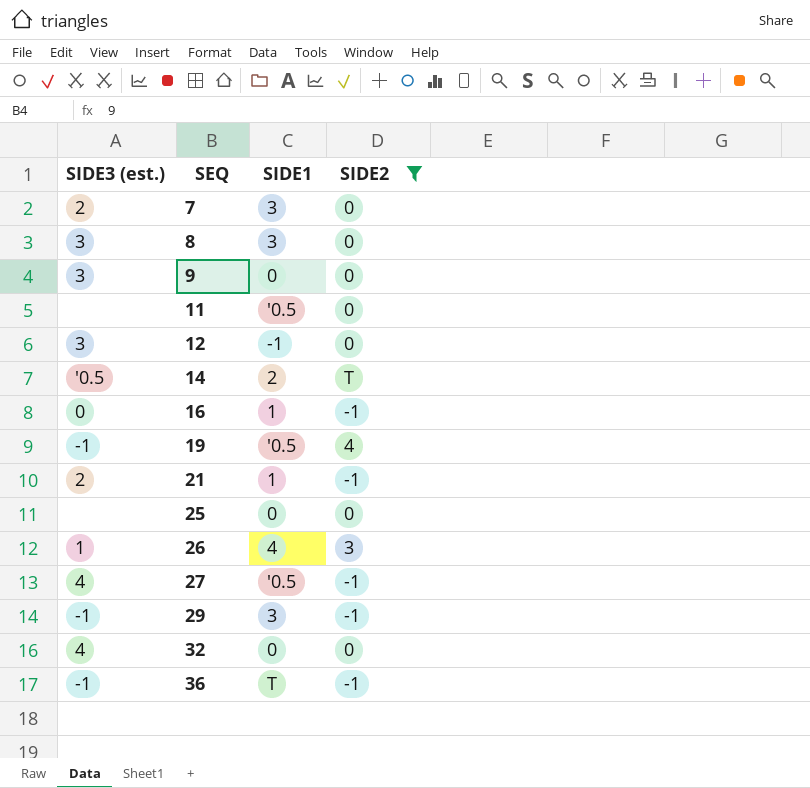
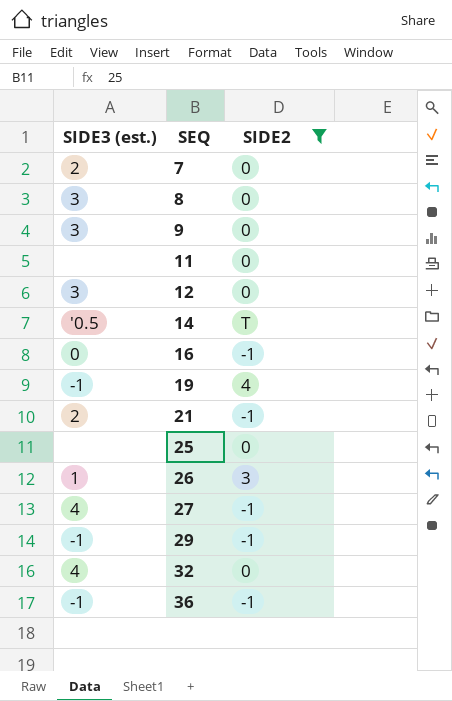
column SIDE1 | position: 3 -> none

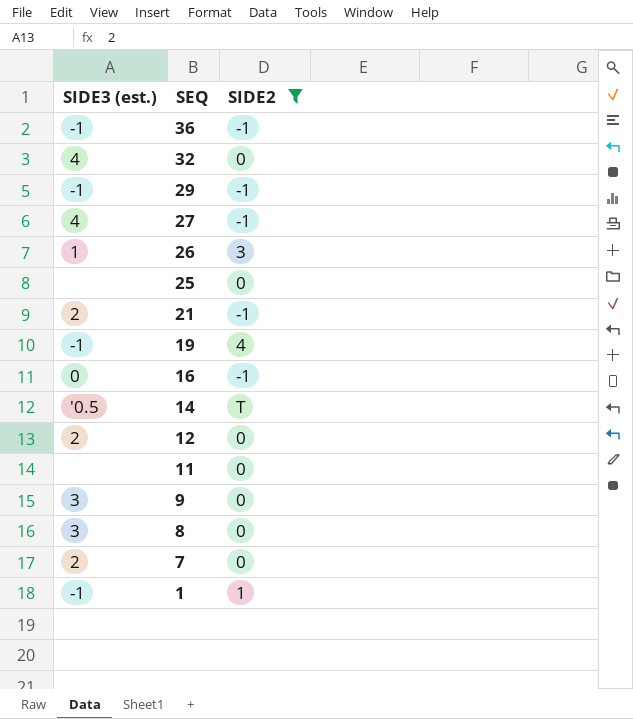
row order: SEQ ascending -> SEQ descending
12 | SIDE3 (est.): 3 -> 2
row 1: none -> -1 | 1

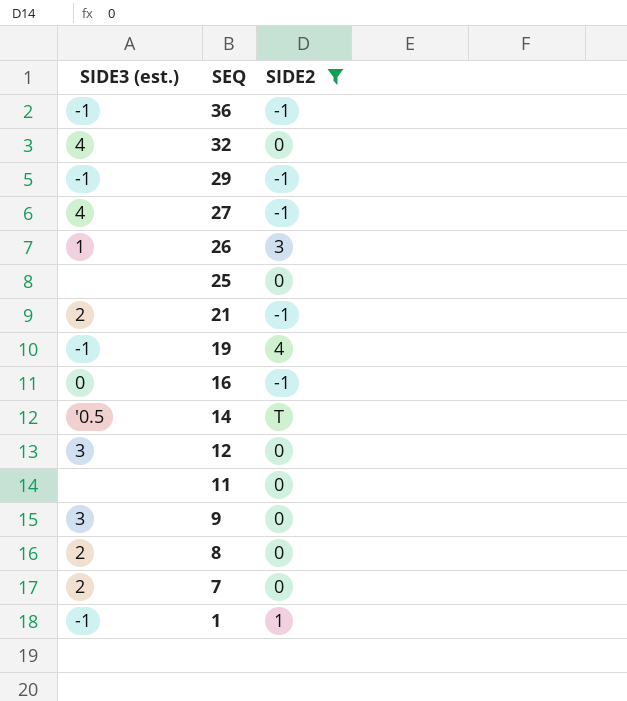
12 | SIDE3 (est.): 2 -> 3
8 | SIDE3 (est.): 3 -> 2

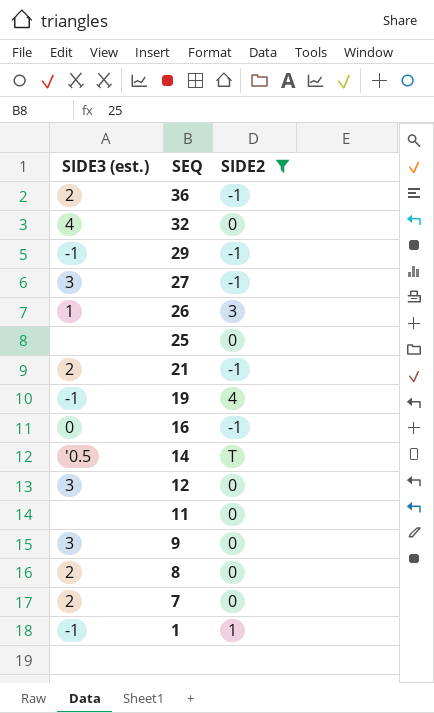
36 | SIDE3 (est.): -1 -> 2
27 | SIDE3 (est.): 4 -> 3

